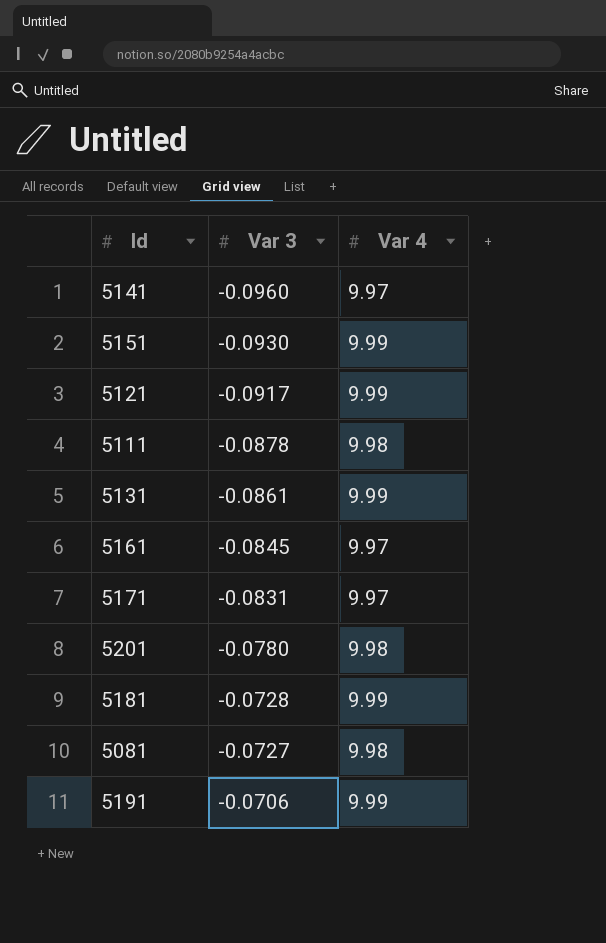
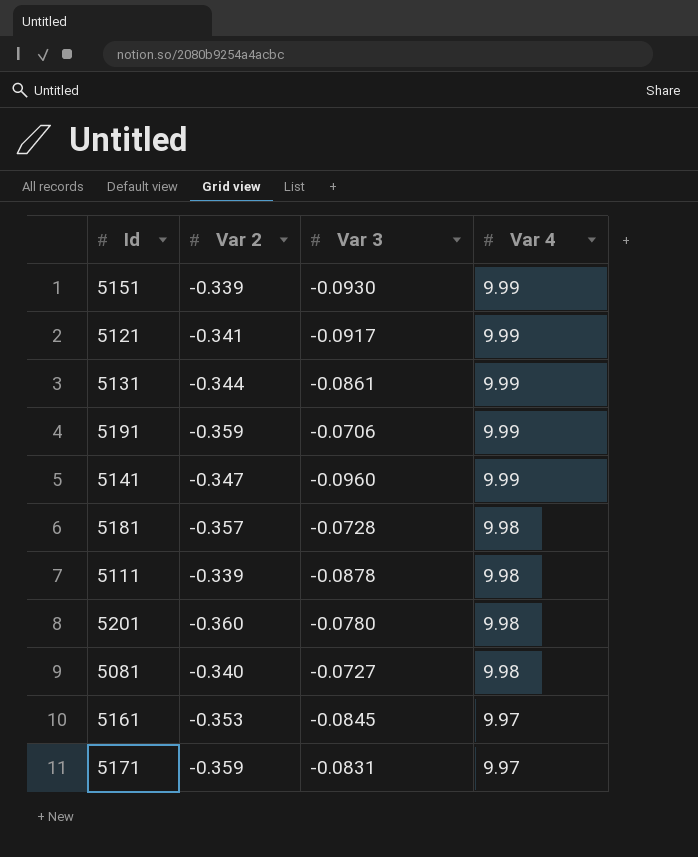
row order: Var 3 ascending -> Var 4 descending
column Var 2 | position: none -> 2
5141 | Var 4: 9.97 -> 9.99
5181 | Var 4: 9.99 -> 9.98

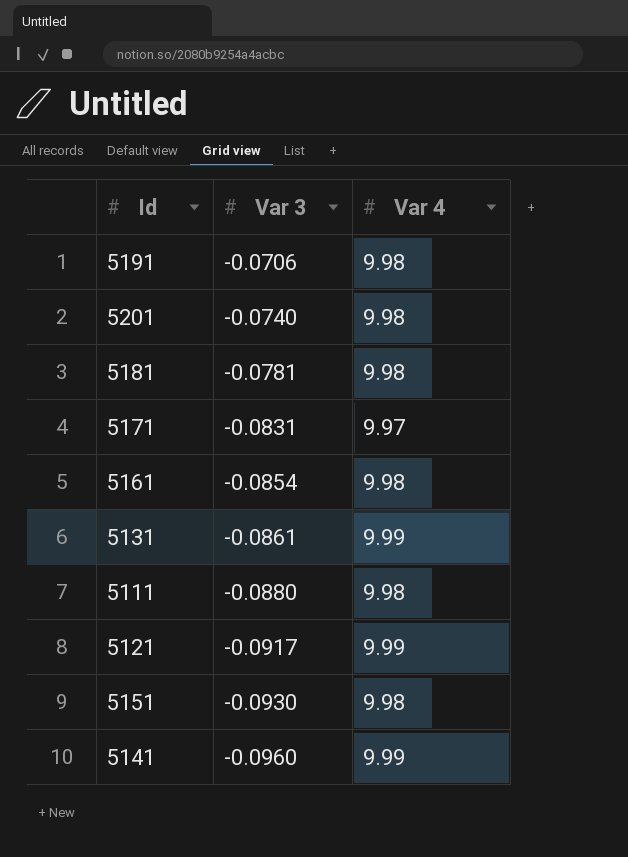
row order: Var 4 descending -> Var 3 descending
column Var 2 | position: 2 -> none
row 5081: -0.340 | -0.0727 | 9.98 -> none
5191 | Var 4: 9.99 -> 9.98
5201 | Var 3: -0.0780 -> -0.0740
5181 | Var 3: -0.0728 -> -0.0781
5161 | Var 3: -0.0845 -> -0.0854
5161 | Var 4: 9.97 -> 9.98
5111 | Var 3: -0.0878 -> -0.0880
5151 | Var 4: 9.99 -> 9.98

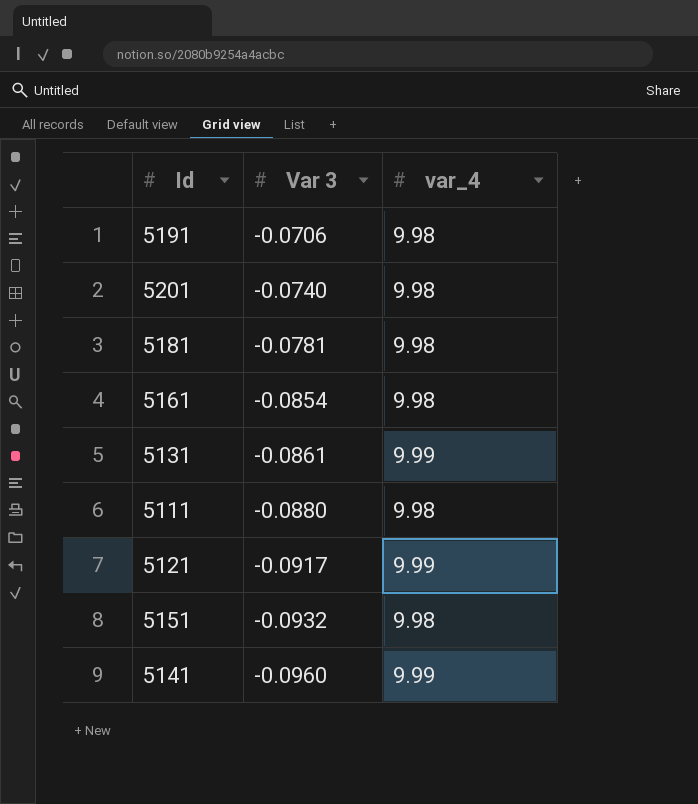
column name: Var 4 -> var_4
row 5171: -0.0831 | 9.97 -> none
5151 | Var 3: -0.0930 -> -0.0932

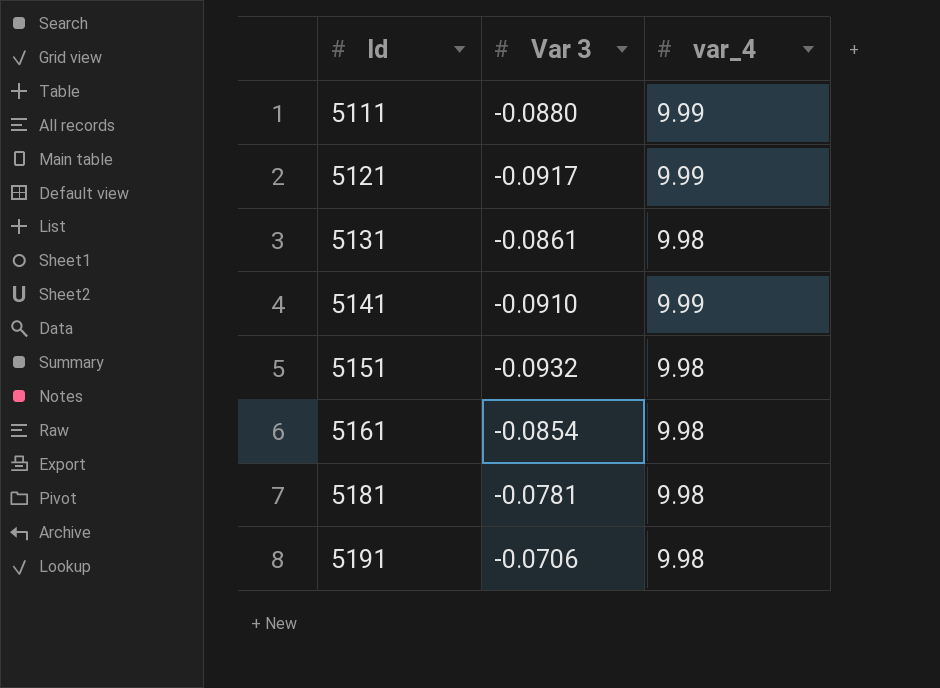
row order: Var 3 descending -> Id ascending
row 5201: -0.0740 | 9.98 -> none
5111 | var_4: 9.98 -> 9.99
5131 | var_4: 9.99 -> 9.98
5141 | Var 3: -0.0960 -> -0.0910

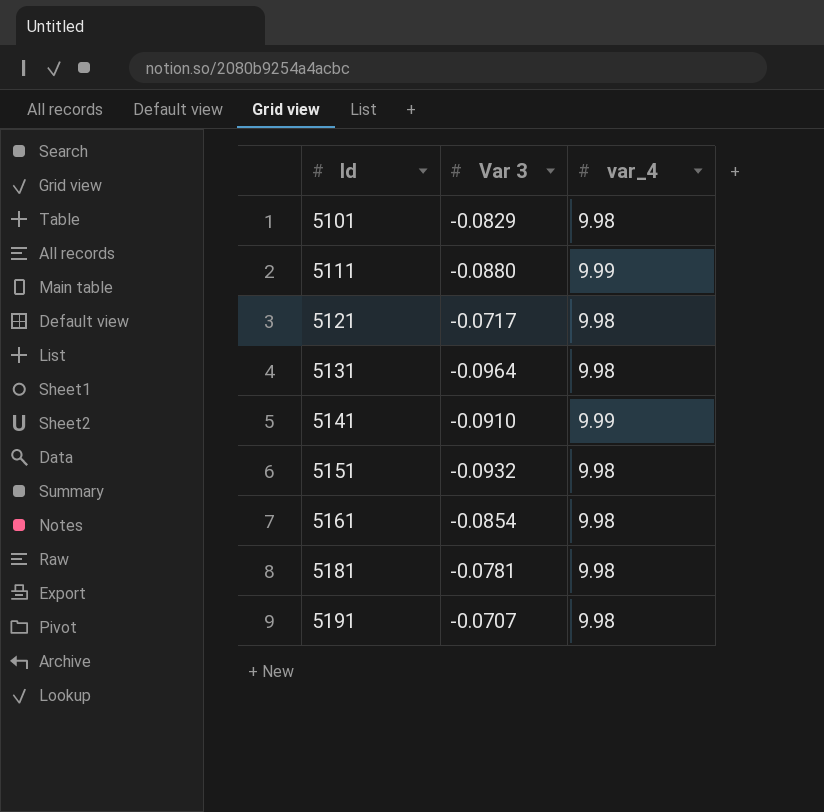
row 5101: none -> -0.0829 | 9.98
5121 | Var 3: -0.0917 -> -0.0717
5121 | var_4: 9.99 -> 9.98
5131 | Var 3: -0.0861 -> -0.0964
5191 | Var 3: -0.0706 -> -0.0707

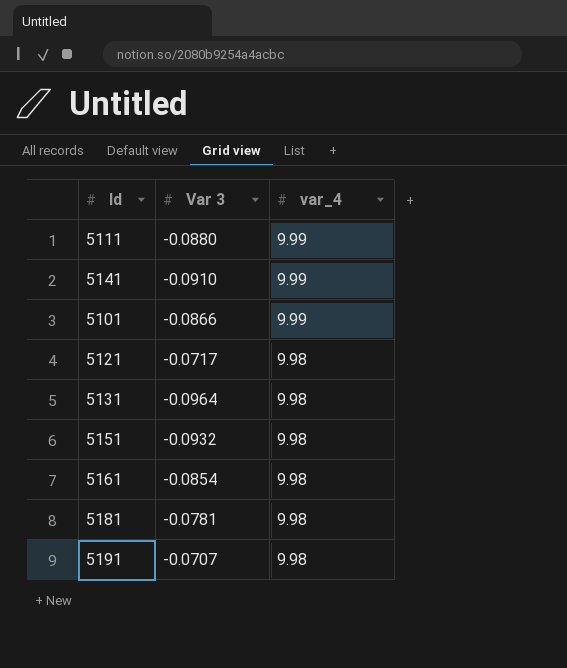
row order: Id ascending -> var_4 descending
5101 | Var 3: -0.0829 -> -0.0866
5101 | var_4: 9.98 -> 9.99

